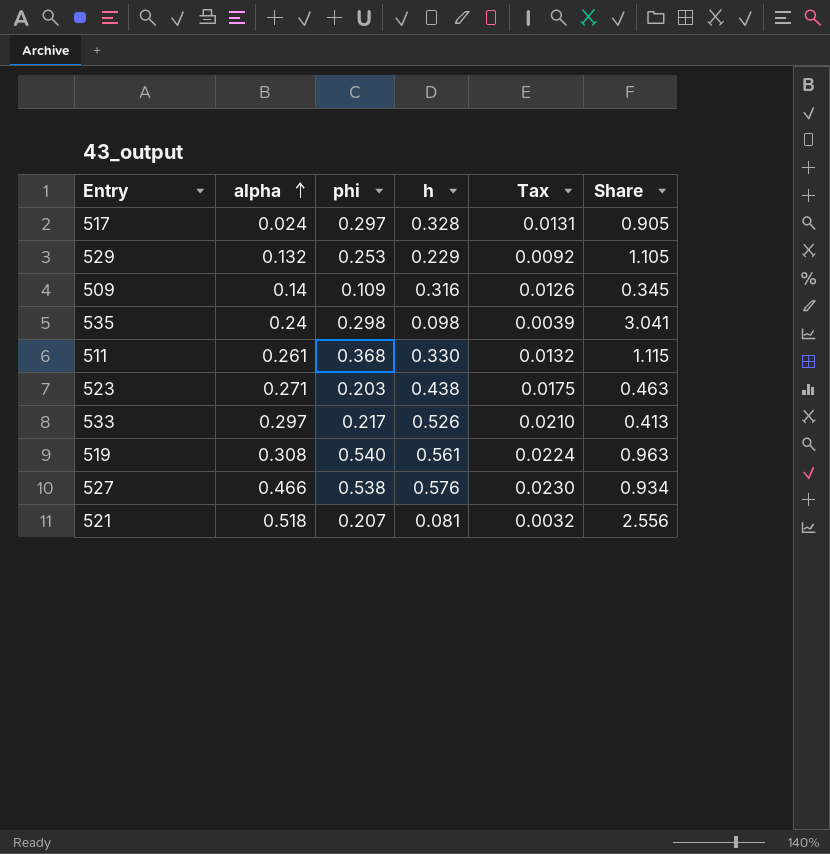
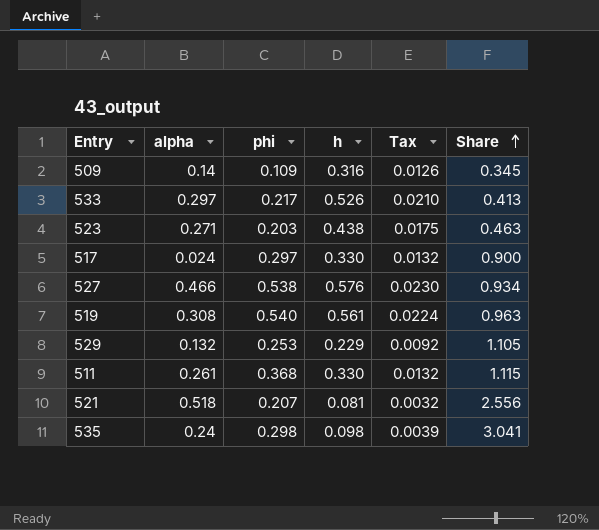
row order: alpha ascending -> Share ascending
517 | h: 0.328 -> 0.330
517 | Tax: 0.0131 -> 0.0132
517 | Share: 0.905 -> 0.900

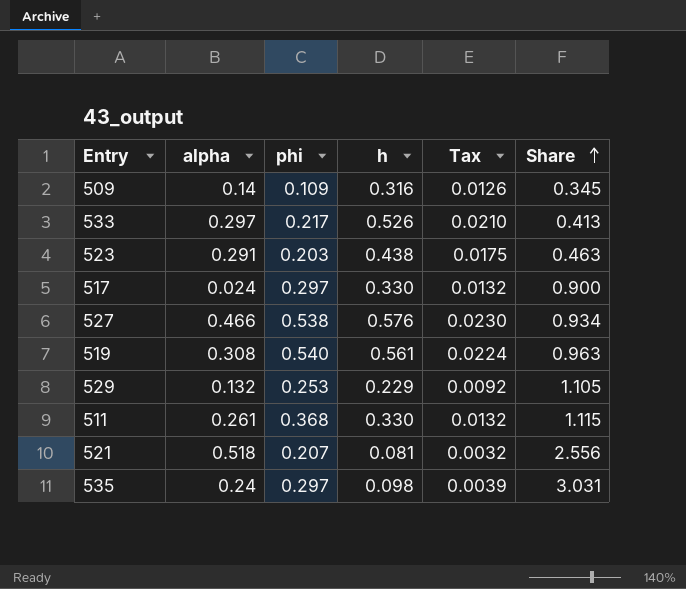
523 | alpha: 0.271 -> 0.291
535 | phi: 0.298 -> 0.297
535 | Share: 3.041 -> 3.031

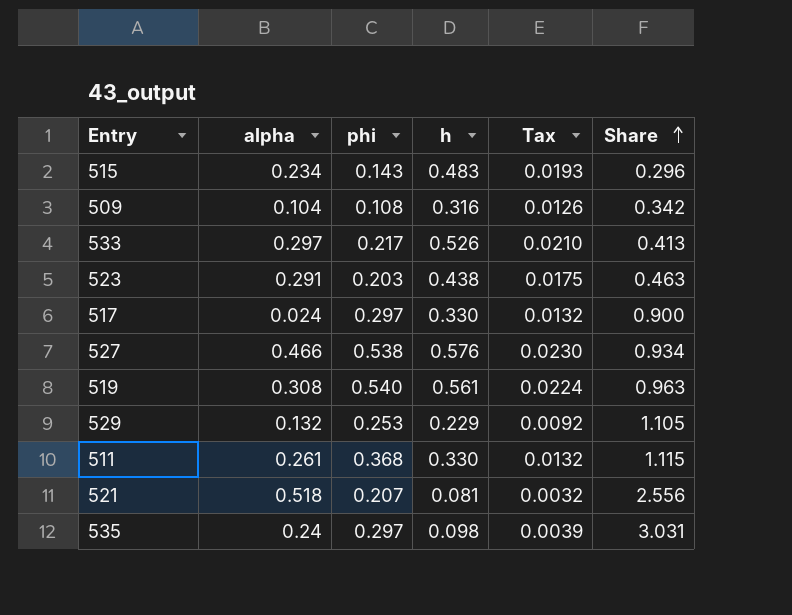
row 515: none -> 0.234 | 0.143 | 0.483 | 0.0193 | 0.296
509 | alpha: 0.14 -> 0.104
509 | phi: 0.109 -> 0.108
509 | Share: 0.345 -> 0.342

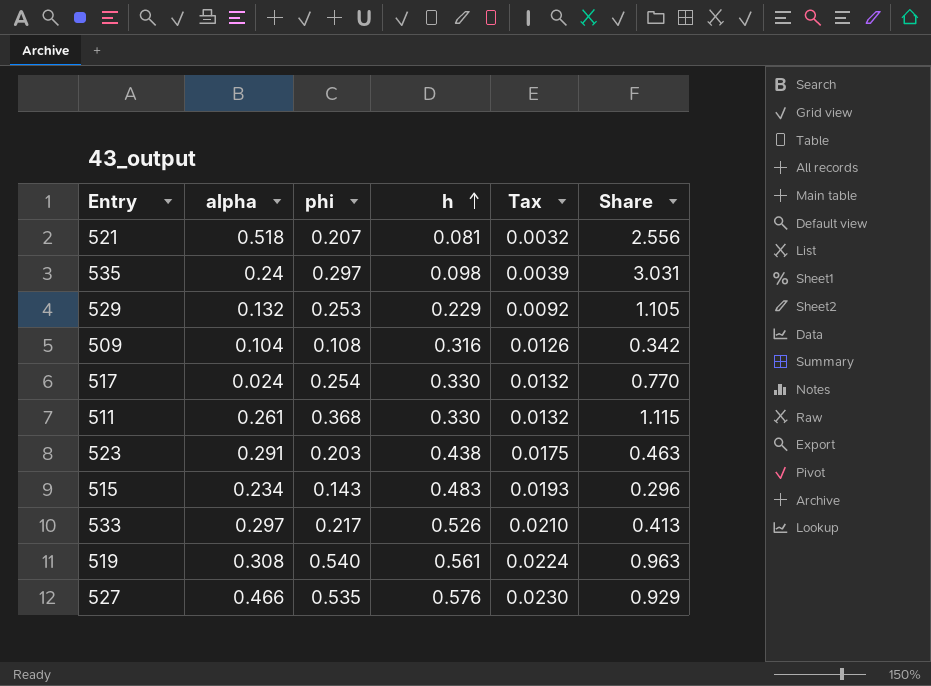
row order: Share ascending -> h ascending
517 | phi: 0.297 -> 0.254
517 | Share: 0.900 -> 0.770
527 | phi: 0.538 -> 0.535
527 | Share: 0.934 -> 0.929

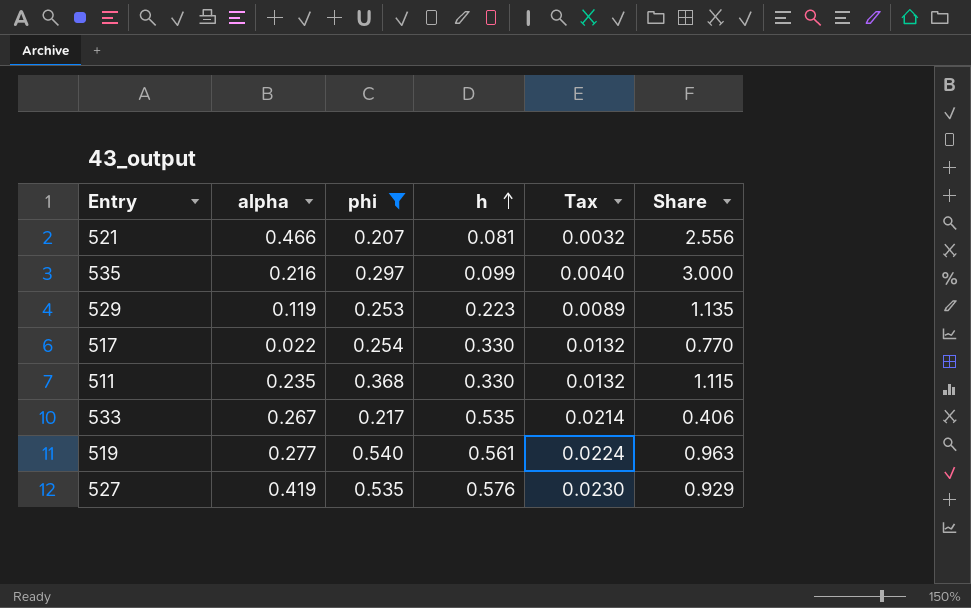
filter: none -> phi >= 0.207
521 | alpha: 0.518 -> 0.466
535 | alpha: 0.24 -> 0.216
535 | h: 0.098 -> 0.099
535 | Tax: 0.0039 -> 0.0040
535 | Share: 3.031 -> 3.000
529 | alpha: 0.132 -> 0.119
529 | h: 0.229 -> 0.223
529 | Tax: 0.0092 -> 0.0089
529 | Share: 1.105 -> 1.135
517 | alpha: 0.024 -> 0.022
511 | alpha: 0.261 -> 0.235
533 | alpha: 0.297 -> 0.267
533 | h: 0.526 -> 0.535
533 | Tax: 0.0210 -> 0.0214
533 | Share: 0.413 -> 0.406
519 | alpha: 0.308 -> 0.277
527 | alpha: 0.466 -> 0.419

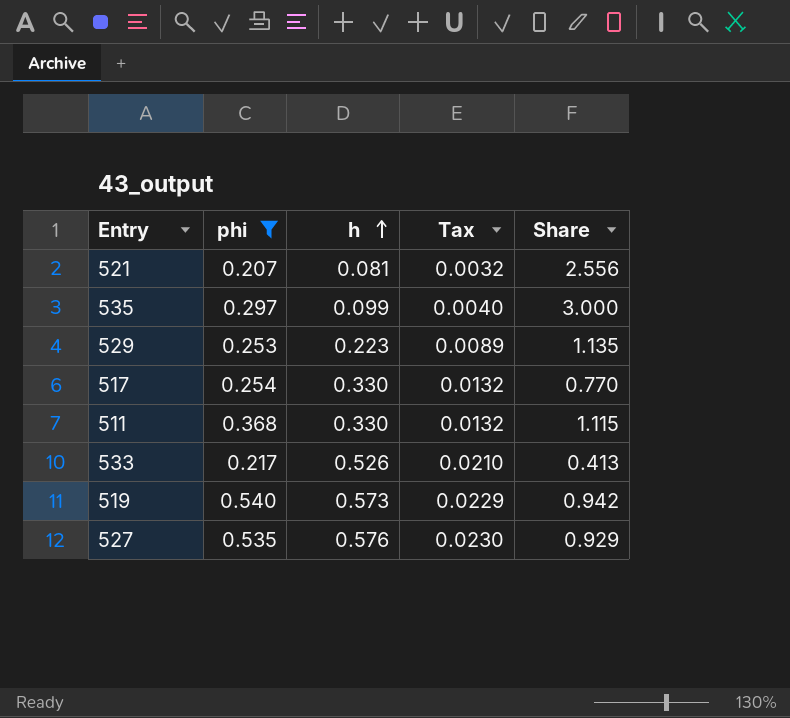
column alpha | position: 2 -> none
533 | h: 0.535 -> 0.526
533 | Tax: 0.0214 -> 0.0210
533 | Share: 0.406 -> 0.413
519 | h: 0.561 -> 0.573
519 | Tax: 0.0224 -> 0.0229
519 | Share: 0.963 -> 0.942

